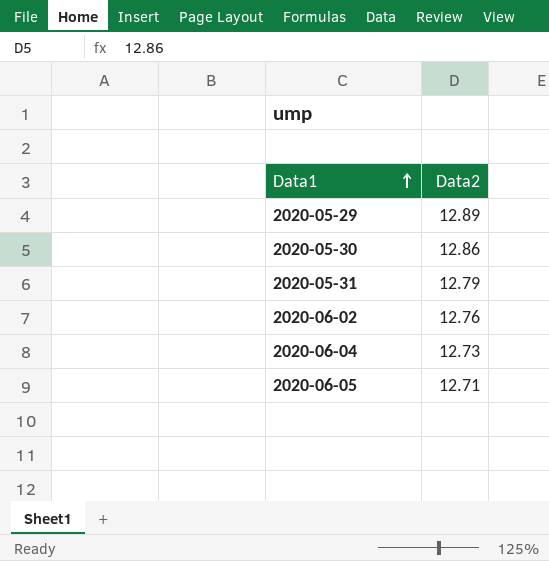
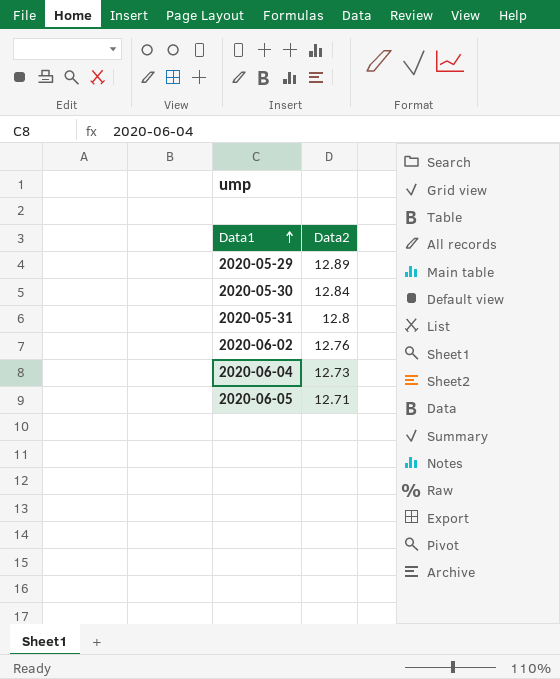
2020-05-30 | Data2: 12.86 -> 12.84
2020-05-31 | Data2: 12.79 -> 12.8

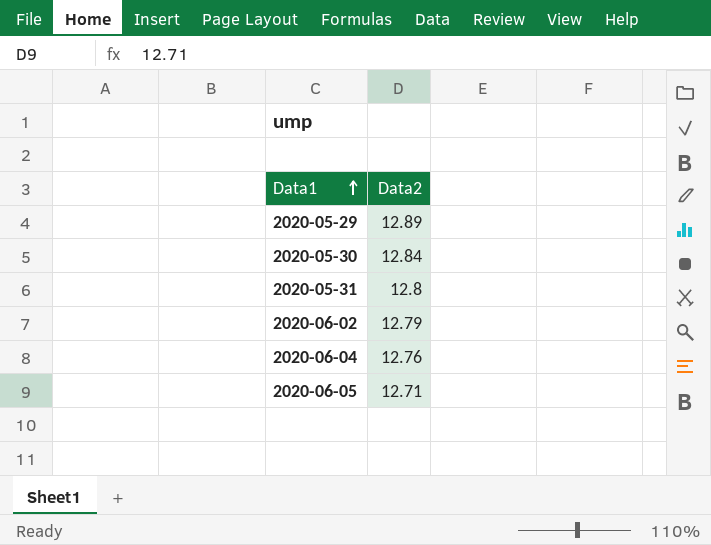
2020-06-02 | Data2: 12.76 -> 12.79
2020-06-04 | Data2: 12.73 -> 12.76

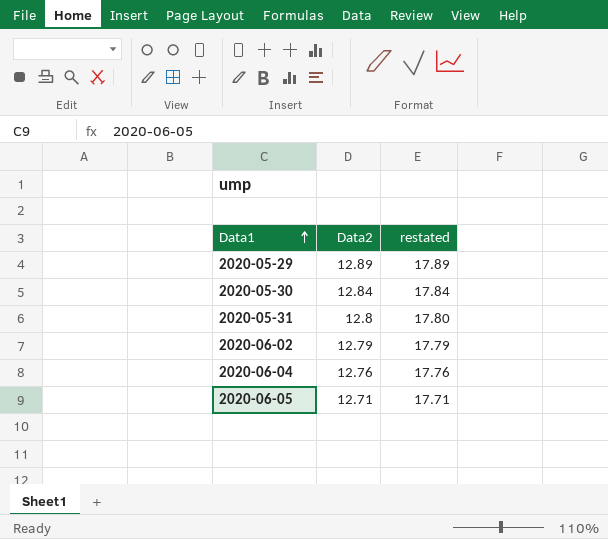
column restated | formula: none -> [Data2] + 5

